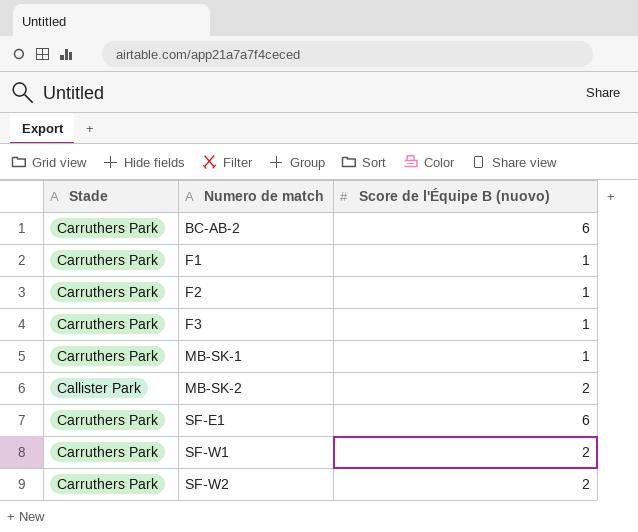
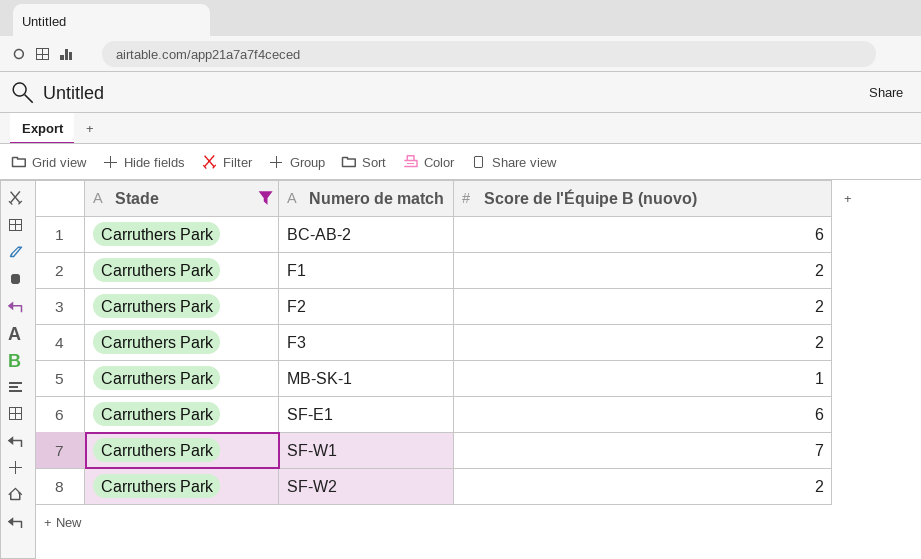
filter: none -> Stade = Carruthers Park
F1 | Score de l'Équipe B (nuovo): 1 -> 2
F2 | Score de l'Équipe B (nuovo): 1 -> 2
F3 | Score de l'Équipe B (nuovo): 1 -> 2
SF-W1 | Score de l'Équipe B (nuovo): 2 -> 7

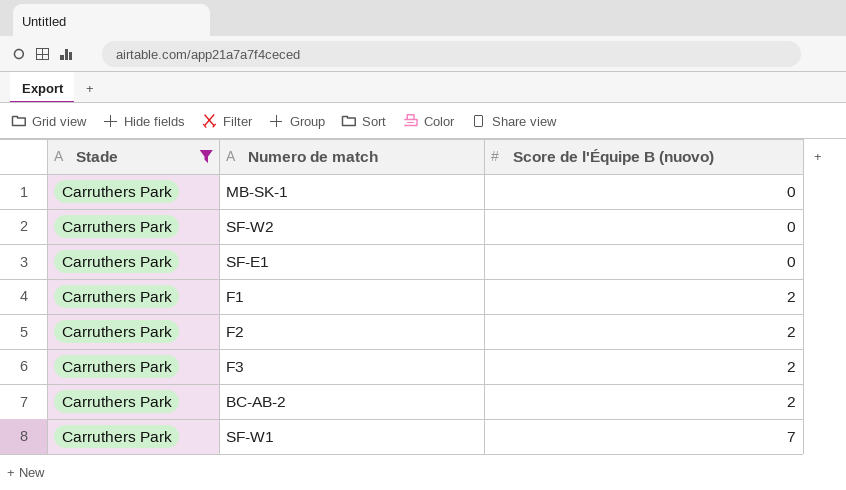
row order: Numero de match ascending -> Score de l'Équipe B (nuovo) ascending
MB-SK-1 | Score de l'Équipe B (nuovo): 1 -> 0
SF-W2 | Score de l'Équipe B (nuovo): 2 -> 0
SF-E1 | Score de l'Équipe B (nuovo): 6 -> 0
BC-AB-2 | Score de l'Équipe B (nuovo): 6 -> 2

